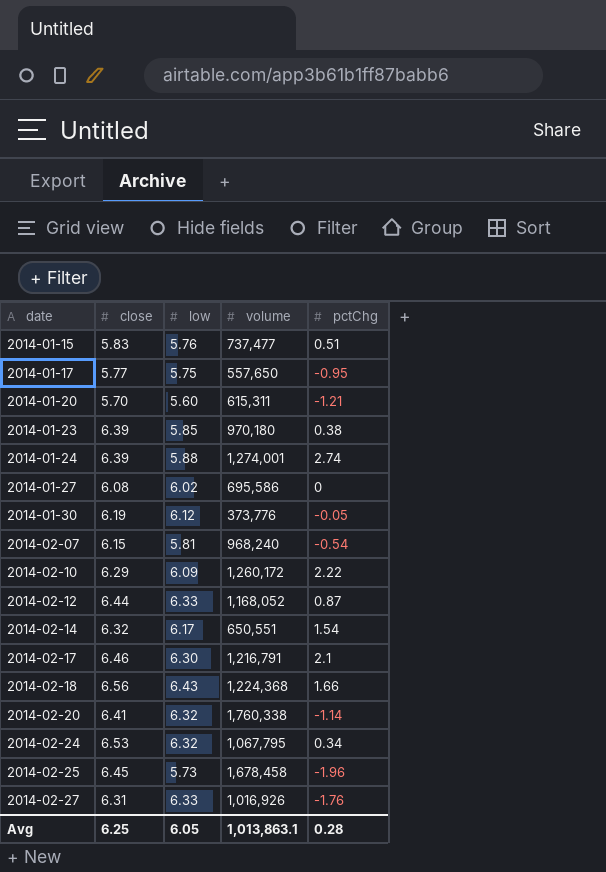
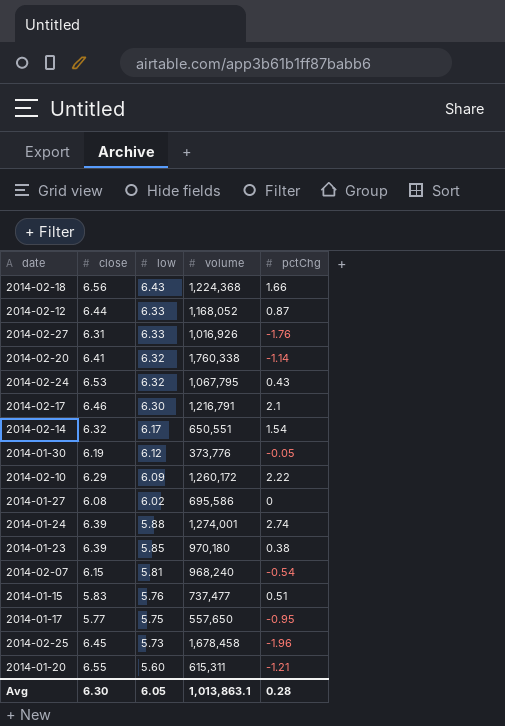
row order: date ascending -> low descending
2014-02-24 | pctChg: 0.34 -> 0.43
2014-01-20 | close: 5.70 -> 6.55
Avg | close: 6.25 -> 6.30

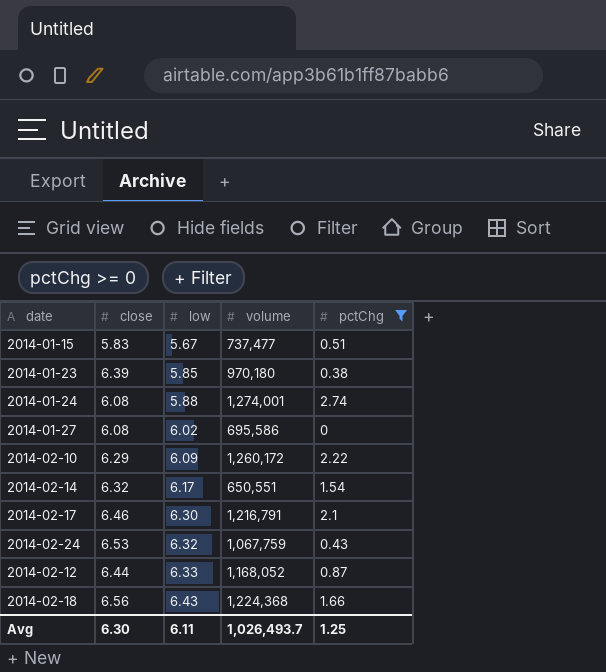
filter: none -> pctChg >= 0
row order: low descending -> low ascending
2014-01-15 | low: 5.76 -> 5.67
2014-01-24 | close: 6.39 -> 6.08
2014-02-24 | volume: 1,067,795 -> 1,067,759
Avg | low: 6.05 -> 6.11
Avg | volume: 1,013,863.1 -> 1,026,493.7
Avg | pctChg: 0.28 -> 1.25

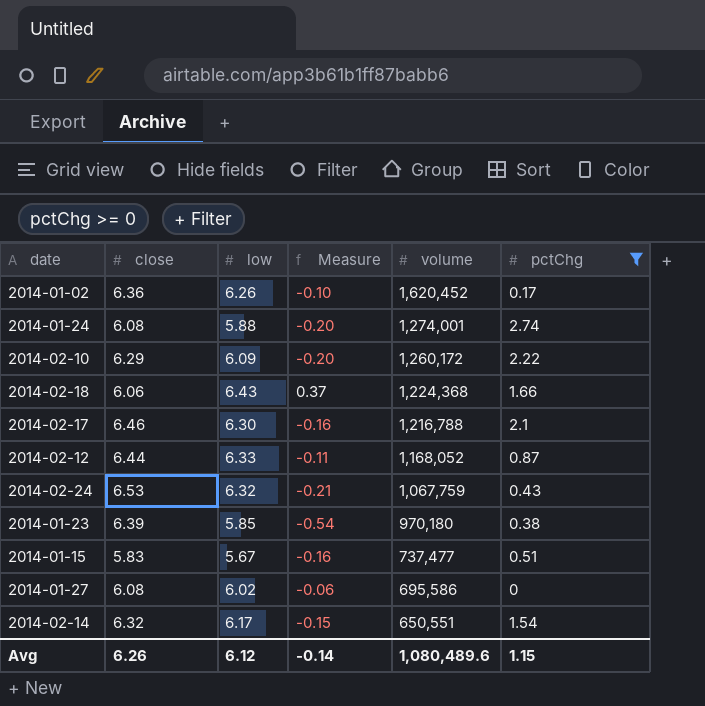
row order: low ascending -> volume descending
column Measure | formula: none -> [low] - [close]
row 2014-01-02: none -> 6.36 | 6.26 | -0.10 | 1,620,452 | 0.17
2014-02-18 | close: 6.56 -> 6.06
2014-02-17 | volume: 1,216,791 -> 1,216,788
Avg | close: 6.30 -> 6.26
Avg | low: 6.11 -> 6.12
Avg | volume: 1,026,493.7 -> 1,080,489.6
Avg | pctChg: 1.25 -> 1.15

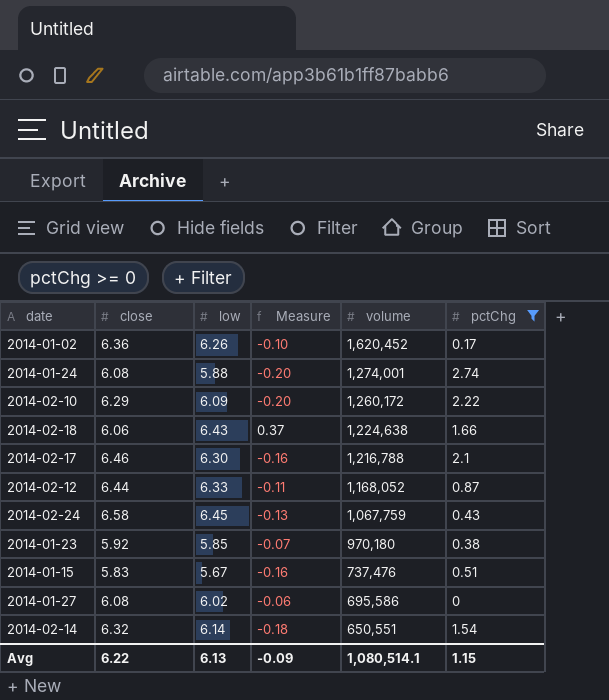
2014-02-18 | volume: 1,224,368 -> 1,224,638
2014-02-24 | close: 6.53 -> 6.58
2014-02-24 | low: 6.32 -> 6.45
2014-02-24 | Measure: -0.21 -> -0.13
2014-01-23 | close: 6.39 -> 5.92
2014-01-23 | Measure: -0.54 -> -0.07
2014-01-15 | volume: 737,477 -> 737,476
2014-02-14 | low: 6.17 -> 6.14
2014-02-14 | Measure: -0.15 -> -0.18
Avg | close: 6.26 -> 6.22
Avg | low: 6.12 -> 6.13
Avg | Measure: -0.14 -> -0.09
Avg | volume: 1,080,489.6 -> 1,080,514.1

